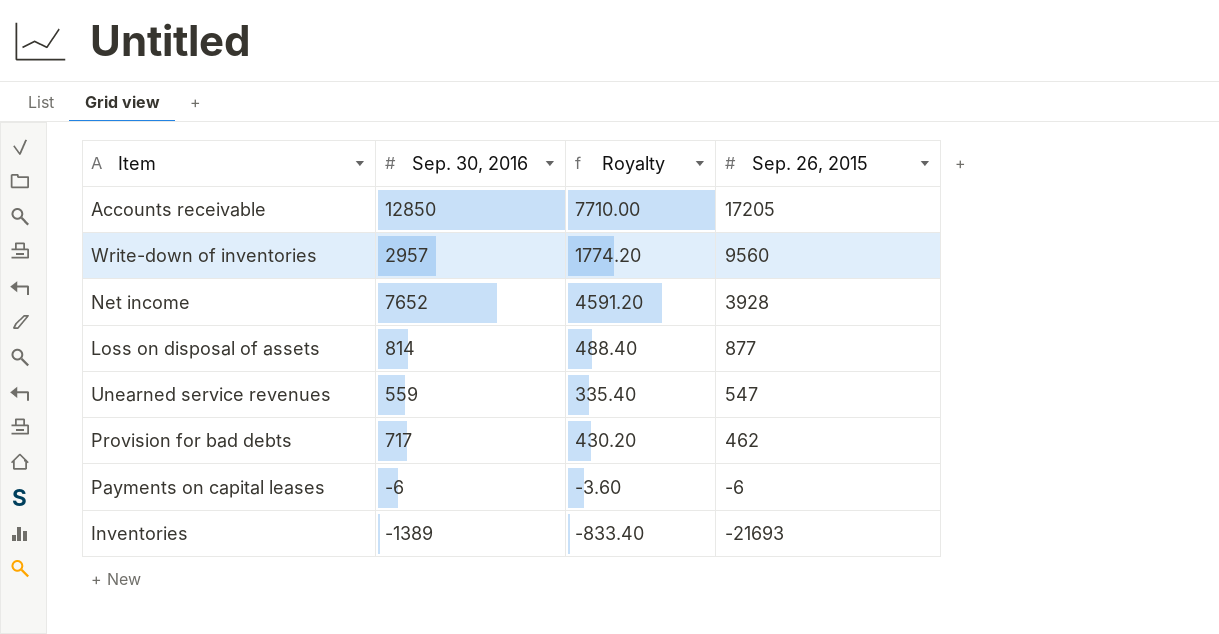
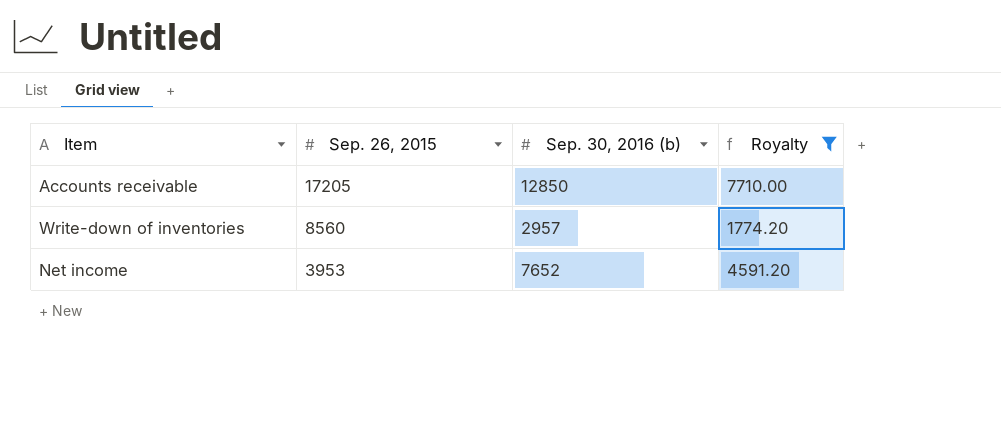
filter: none -> Royalty >= 1774.20
column Sep. 26, 2015 | position: 4 -> 2
column name: Sep. 30, 2016 -> Sep. 30, 2016 (b)
Write-down of inventories | Sep. 26, 2015: 9560 -> 8560
Net income | Sep. 26, 2015: 3928 -> 3953

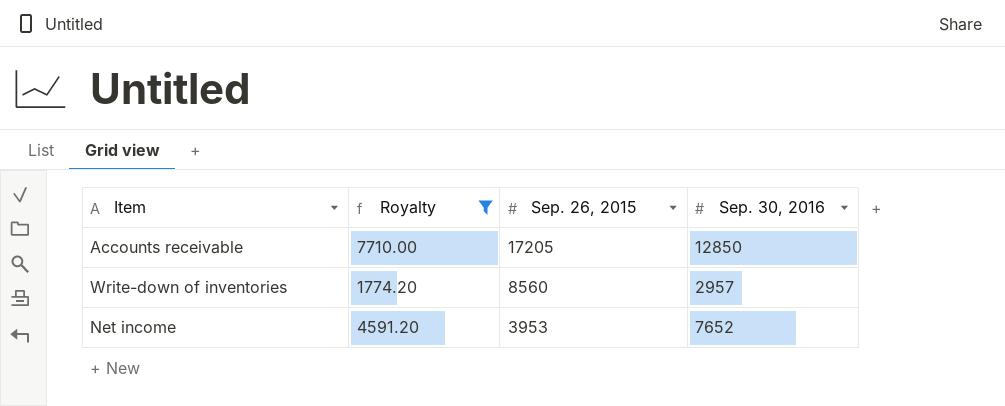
column Royalty | position: 4 -> 2
column name: Sep. 30, 2016 (b) -> Sep. 30, 2016

